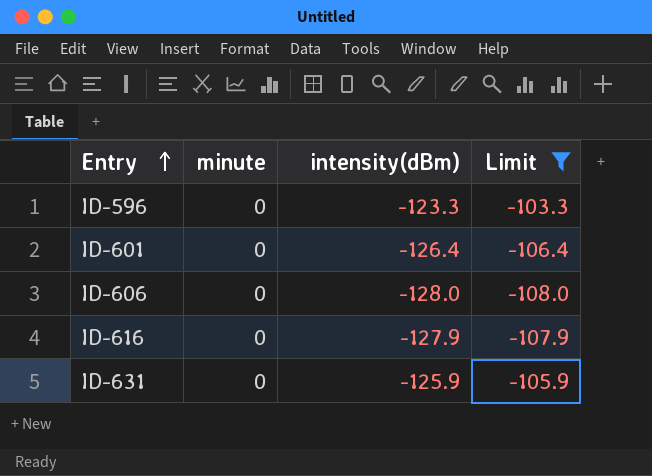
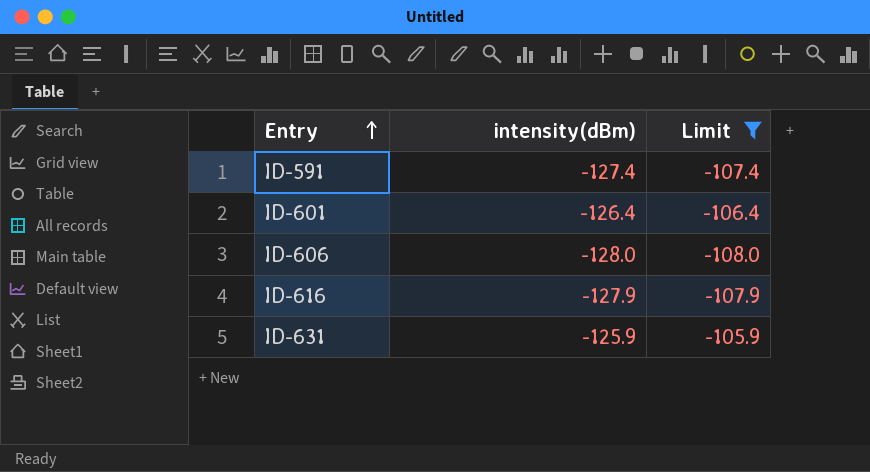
column minute | position: 2 -> none
row ID-596: 0 | -123.3 | -103.3 -> none
row ID-591: none -> -127.4 | -107.4

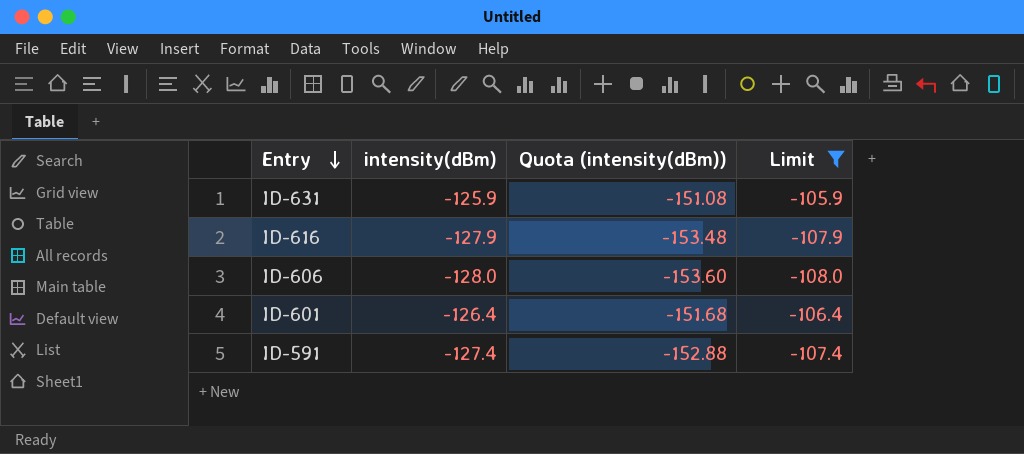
row order: Entry ascending -> Entry descending
column Quota (intensity(dBm)) | formula: none -> [intensity(dBm)] * 1.2

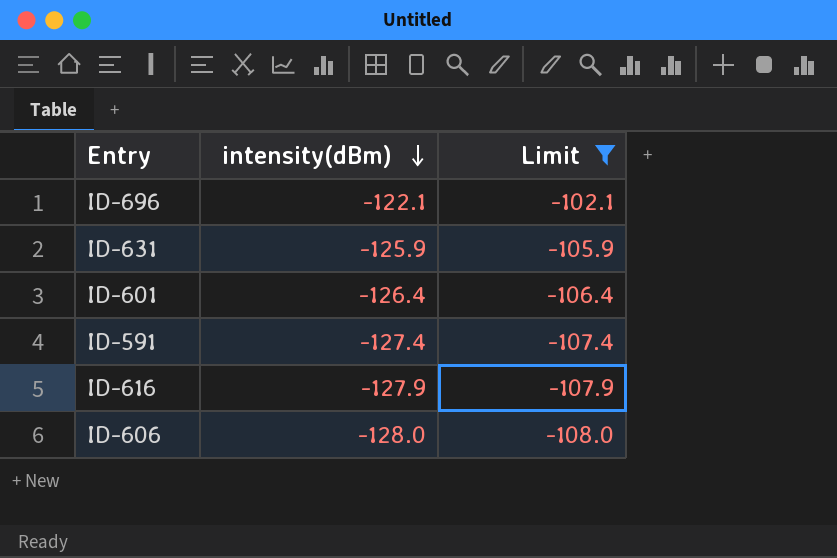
row order: Entry descending -> intensity(dBm) descending
column Quota (intensity(dBm)) | formula: [intensity(dBm)] * 1.2 -> none
row ID-696: none -> -122.1 | -102.1

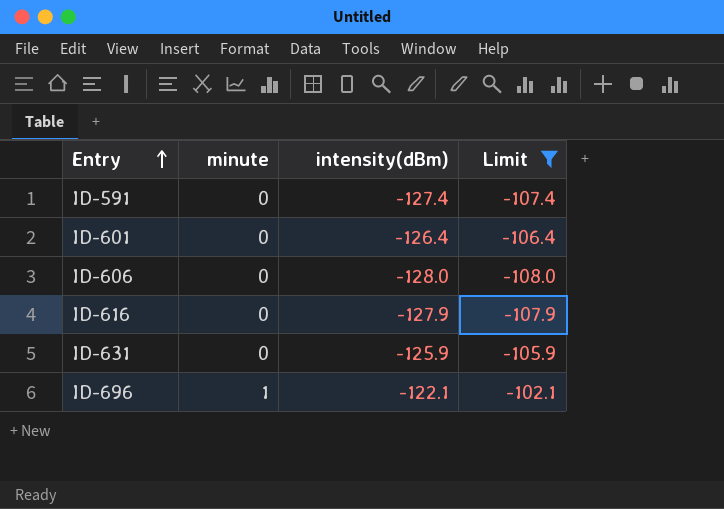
row order: intensity(dBm) descending -> Entry ascending
column minute | position: none -> 2

